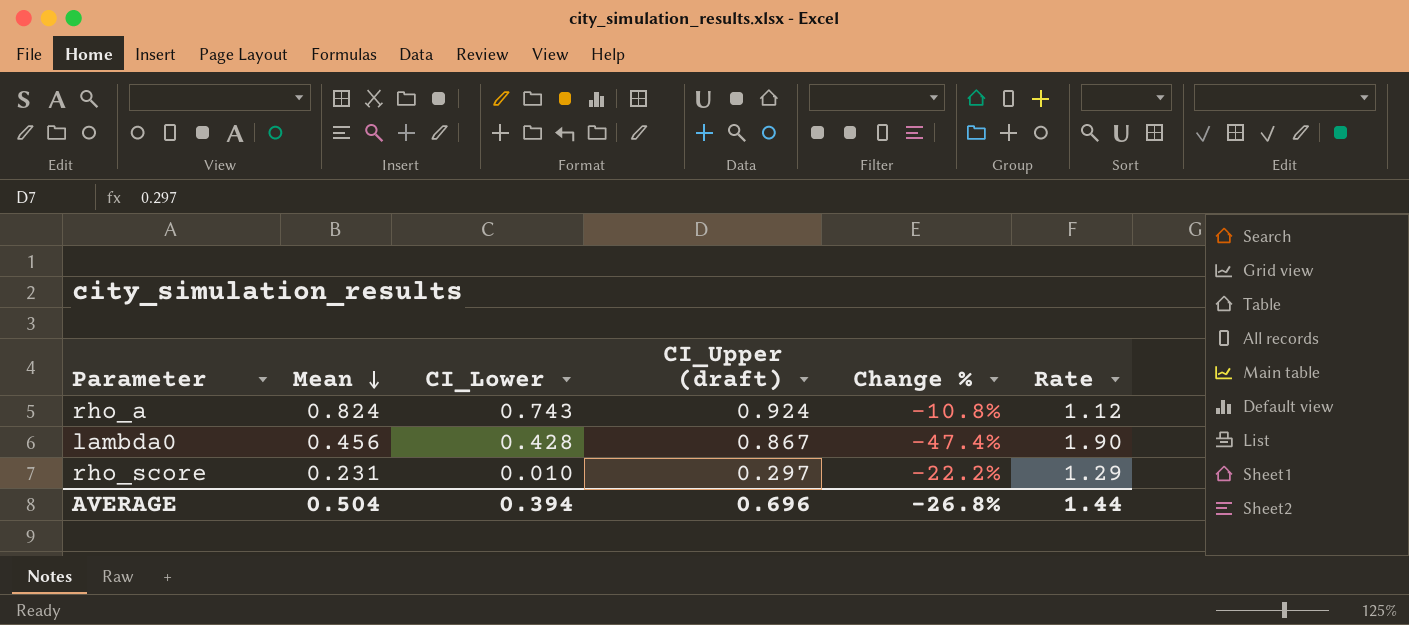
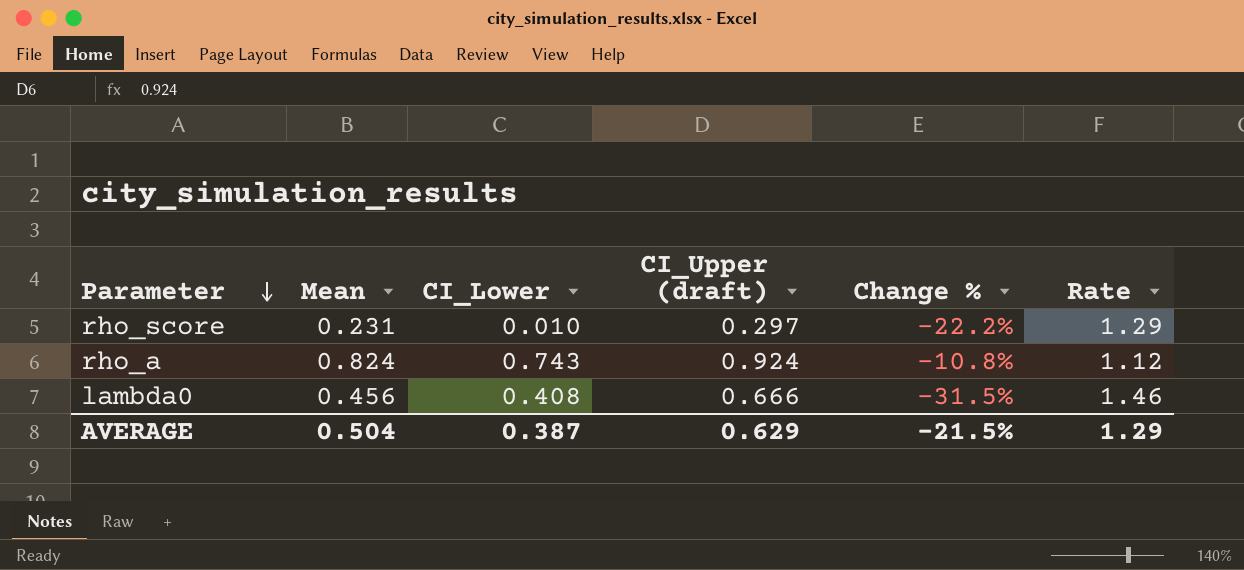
row order: Mean descending -> Parameter descending
lambda0 | CI_Lower: 0.428 -> 0.408
lambda0 | CI_Upper (draft): 0.867 -> 0.666
lambda0 | Change %: -47.4% -> -31.5%
lambda0 | Rate: 1.90 -> 1.46
AVERAGE | CI_Lower: 0.394 -> 0.387
AVERAGE | CI_Upper (draft): 0.696 -> 0.629
AVERAGE | Change %: -26.8% -> -21.5%
AVERAGE | Rate: 1.44 -> 1.29

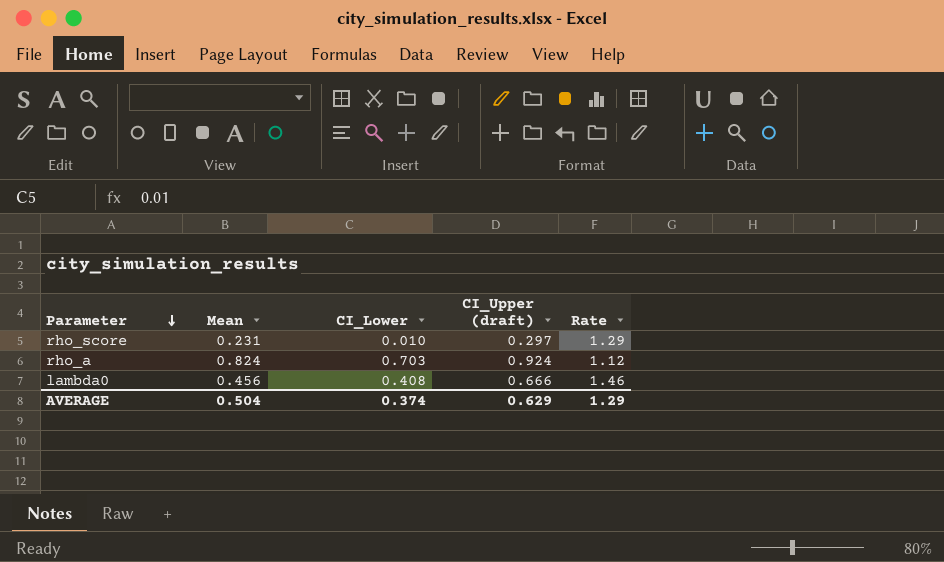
column Change % | formula: ([Mean] - [CI_Upper (draft)]) / [CI_Upper (draft)] -> none
rho_a | CI_Lower: 0.743 -> 0.703
AVERAGE | CI_Lower: 0.387 -> 0.374

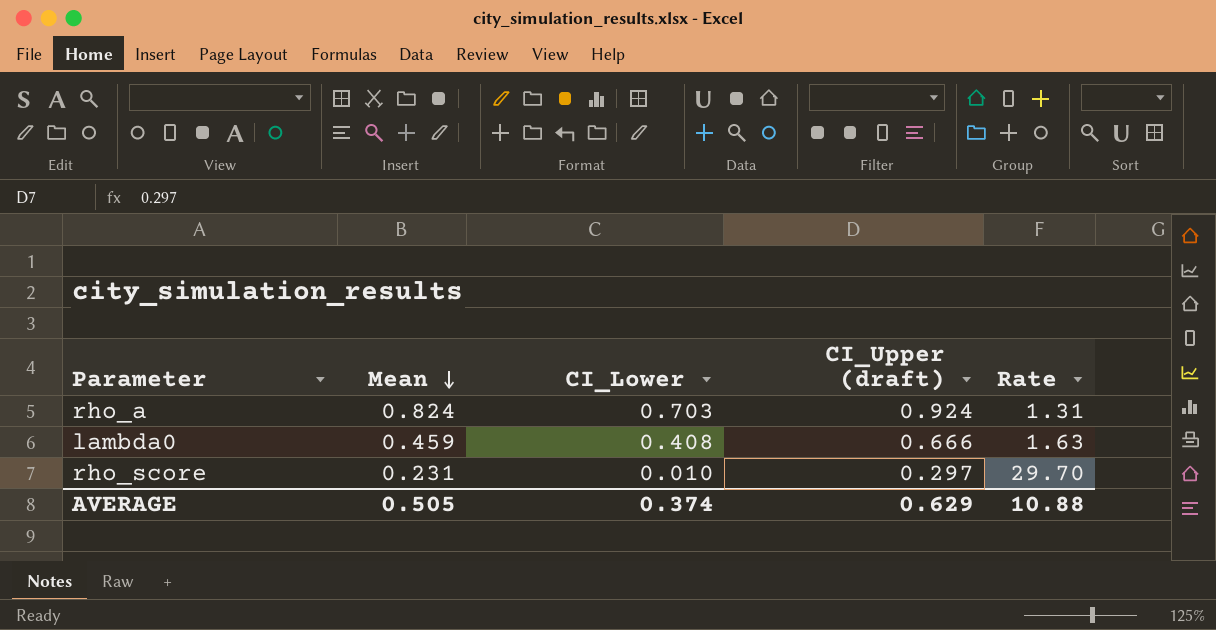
row order: Parameter descending -> Mean descending
column Rate | formula: [CI_Upper (draft)] / [Mean] -> [CI_Upper (draft)] / [CI_Lower]
lambda0 | Mean: 0.456 -> 0.459
AVERAGE | Mean: 0.504 -> 0.505
AVERAGE | Rate: 1.29 -> 10.88

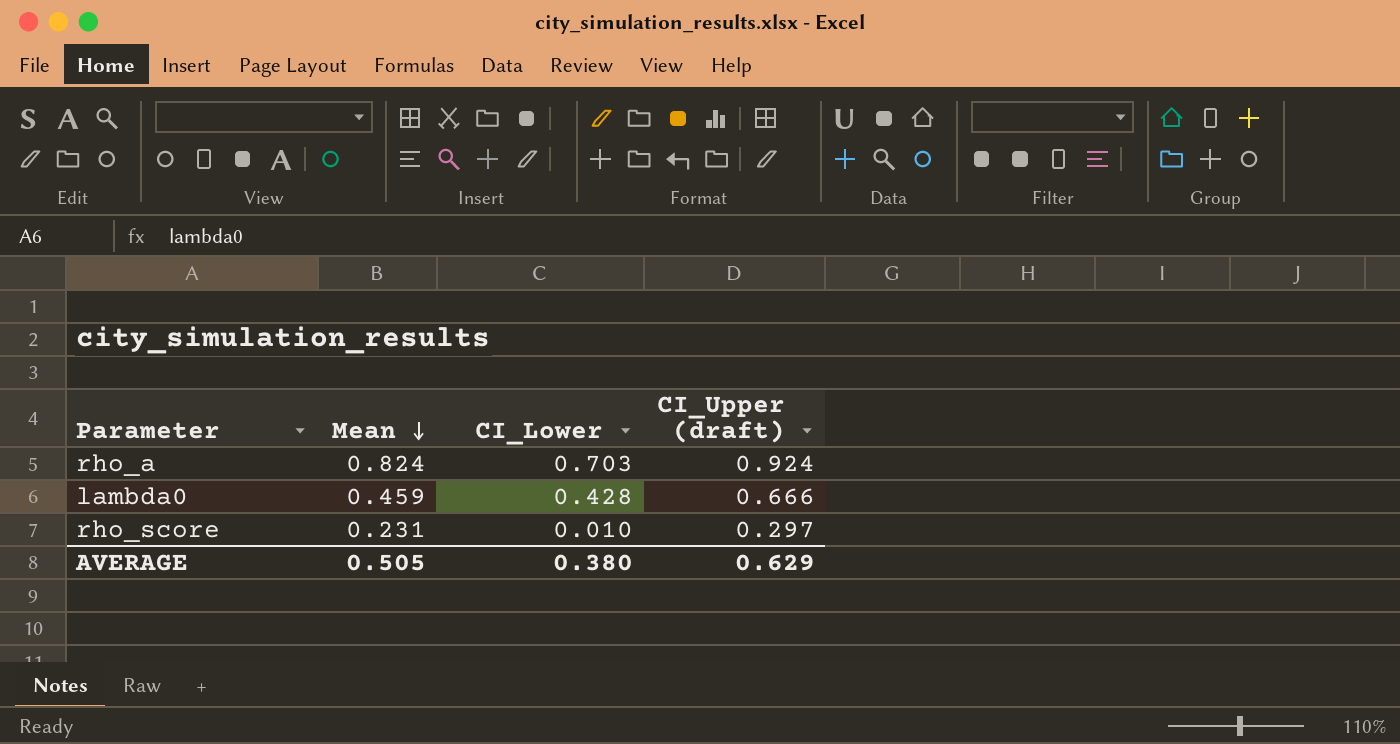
column Rate | formula: [CI_Upper (draft)] / [CI_Lower] -> none
lambda0 | CI_Lower: 0.408 -> 0.428
AVERAGE | CI_Lower: 0.374 -> 0.380

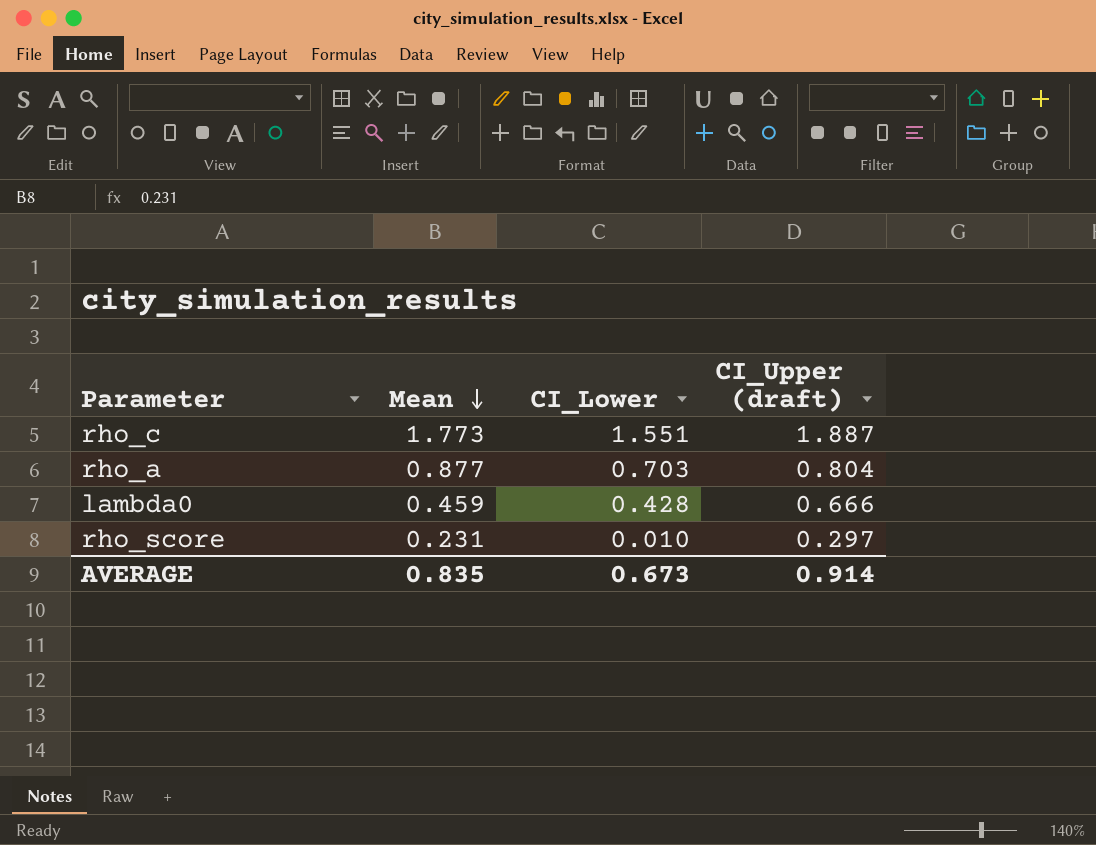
row rho_c: none -> 1.773 | 1.551 | 1.887
rho_a | Mean: 0.824 -> 0.877
rho_a | CI_Upper (draft): 0.924 -> 0.804
AVERAGE | Mean: 0.505 -> 0.835
AVERAGE | CI_Lower: 0.380 -> 0.673
AVERAGE | CI_Upper (draft): 0.629 -> 0.914

